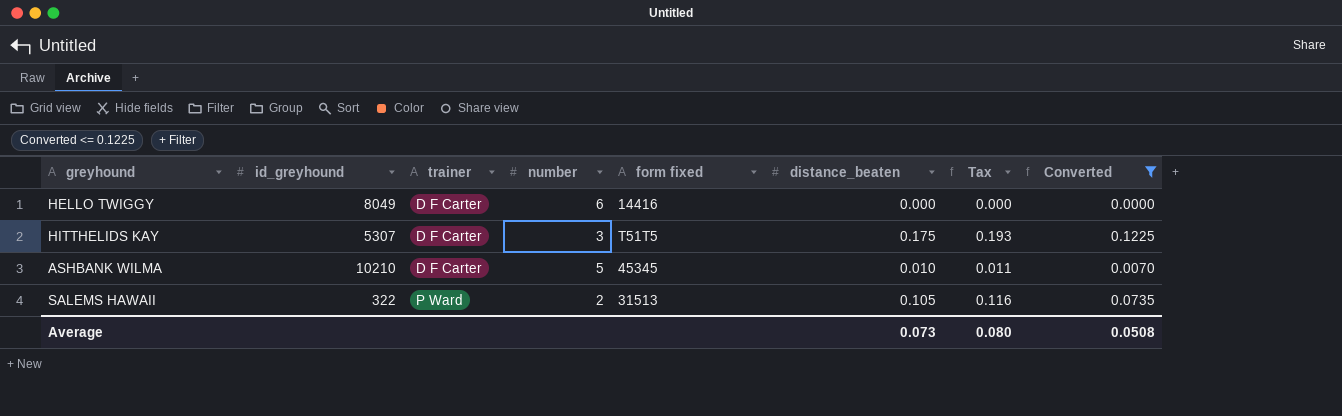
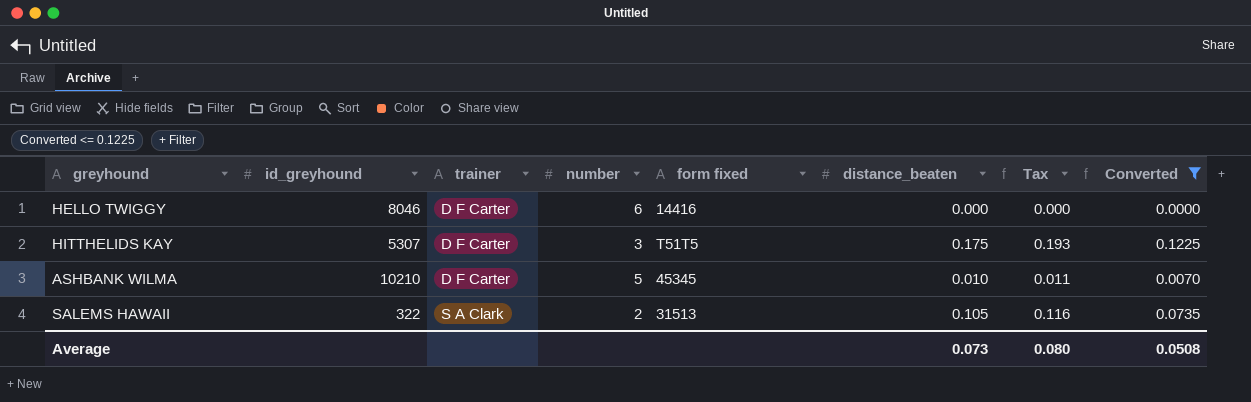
HELLO TWIGGY | id_greyhound: 8049 -> 8046
SALEMS HAWAII | trainer: P Ward -> S A Clark

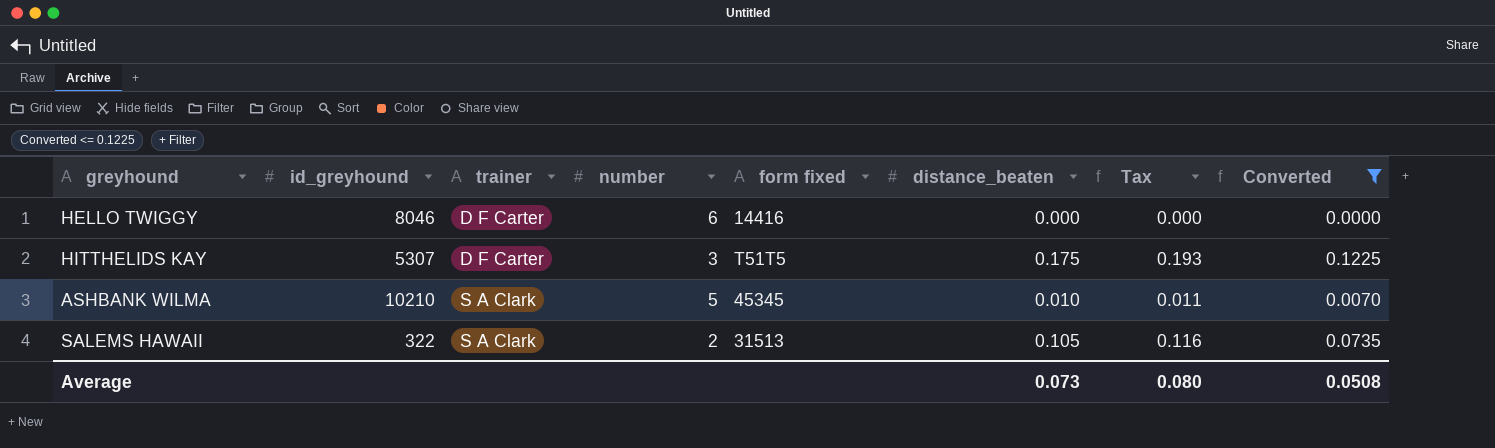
ASHBANK WILMA | trainer: D F Carter -> S A Clark

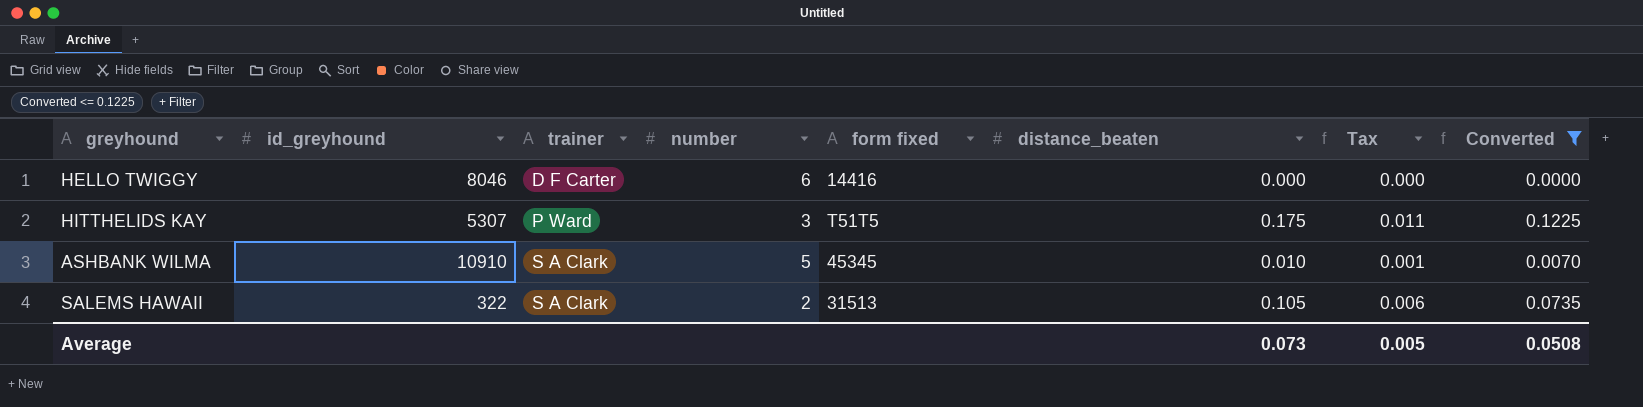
column Tax | formula: [distance_beaten] * 1.1 -> [distance_beaten] * 0.06
HITTHELIDS KAY | trainer: D F Carter -> P Ward
ASHBANK WILMA | id_greyhound: 10210 -> 10910
Average | Tax: 0.080 -> 0.005

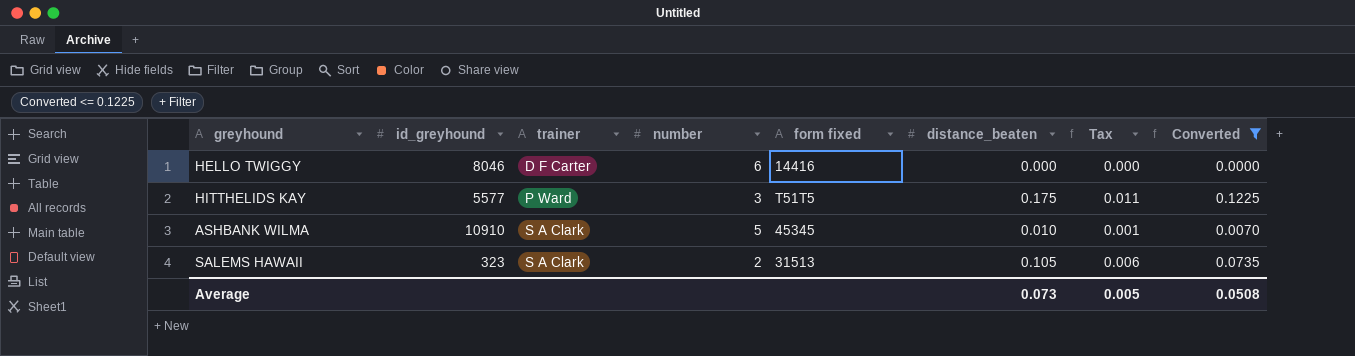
HITTHELIDS KAY | id_greyhound: 5307 -> 5577
SALEMS HAWAII | id_greyhound: 322 -> 323

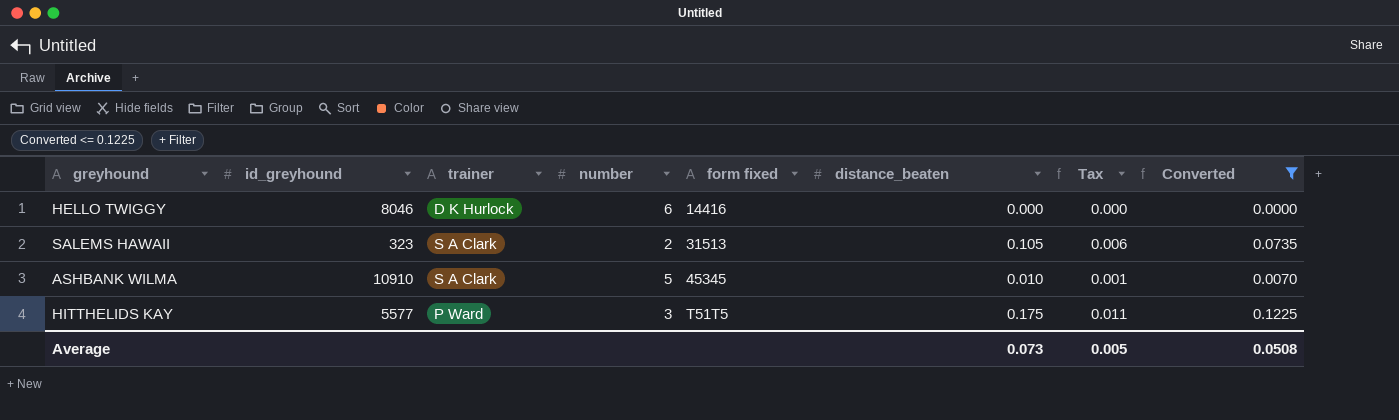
row order: trainer ascending -> form fixed ascending
HELLO TWIGGY | trainer: D F Carter -> D K Hurlock

